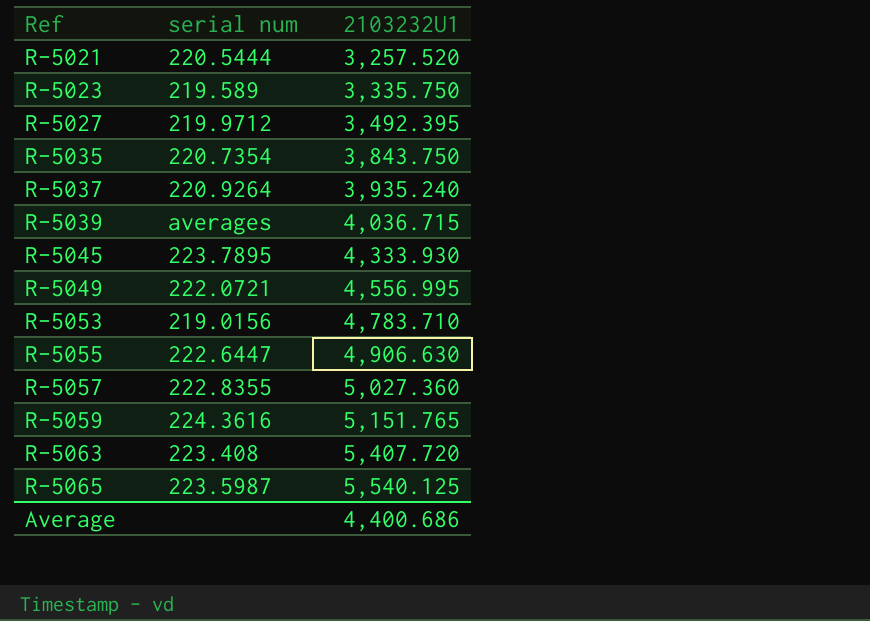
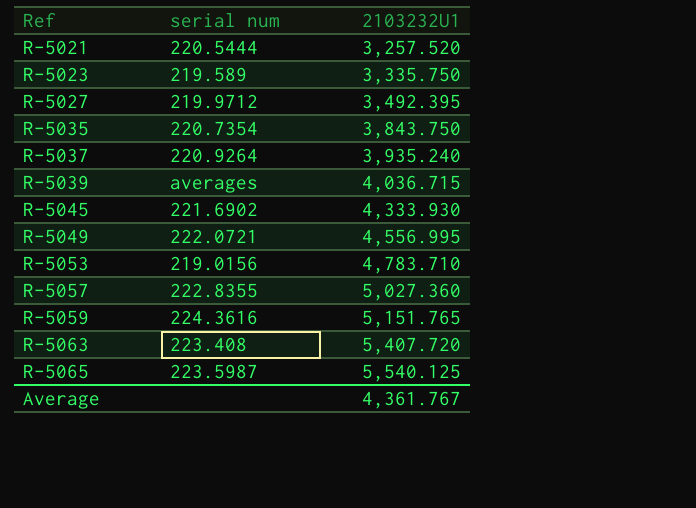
row R-5055: 222.6447 | 4,906.630 -> none
R-5045 | serial num: 223.7895 -> 221.6902
Average | 2103232U1: 4,400.686 -> 4,361.767

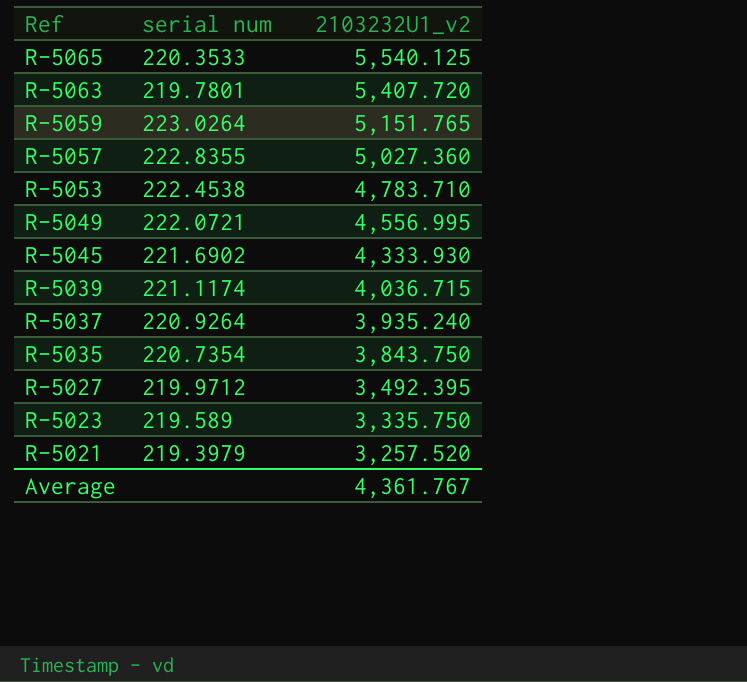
row order: Ref ascending -> Ref descending
column name: 2103232U1 -> 2103232U1_v2
R-5065 | serial num: 223.5987 -> 220.3533
R-5063 | serial num: 223.408 -> 219.7801
R-5059 | serial num: 224.3616 -> 223.0264
R-5053 | serial num: 219.0156 -> 222.4538
R-5039 | serial num: averages -> 221.1174
R-5021 | serial num: 220.5444 -> 219.3979

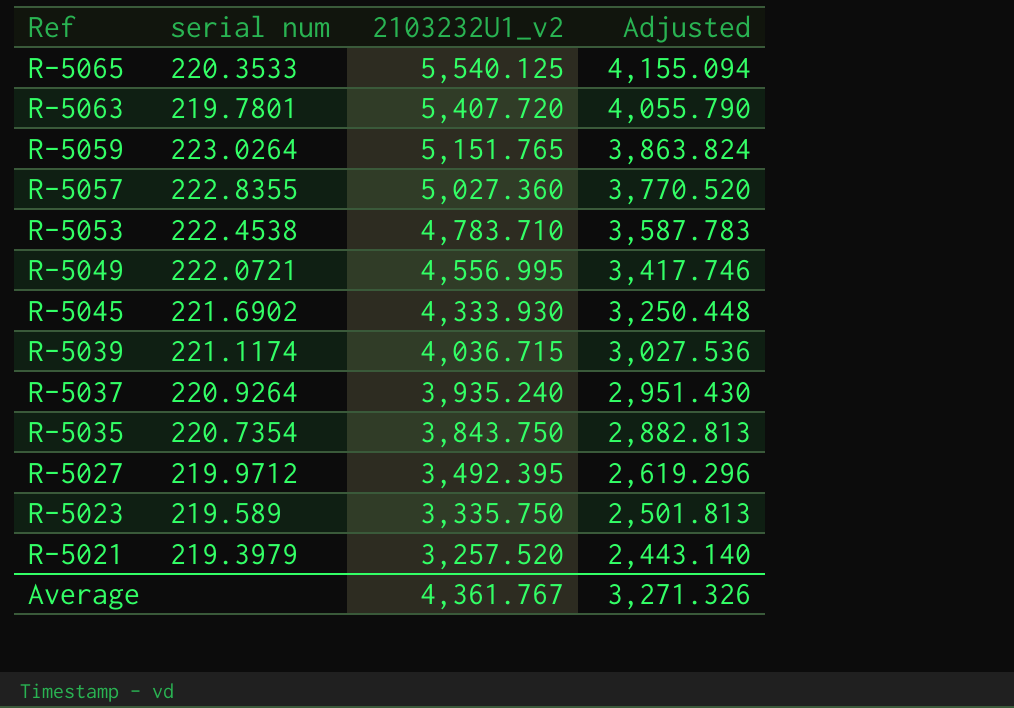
column Adjusted | formula: none -> [2103232U1_v2] * 0.75

